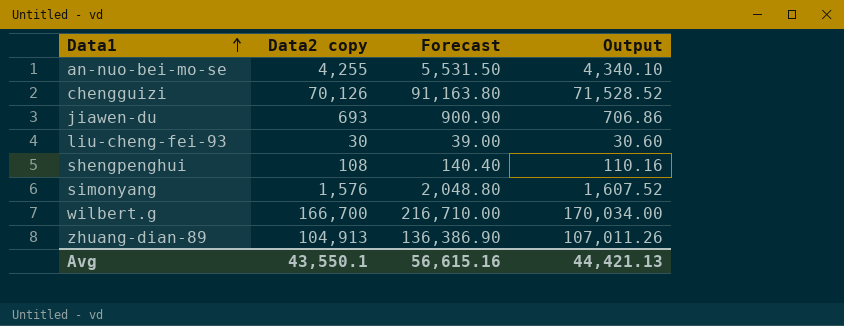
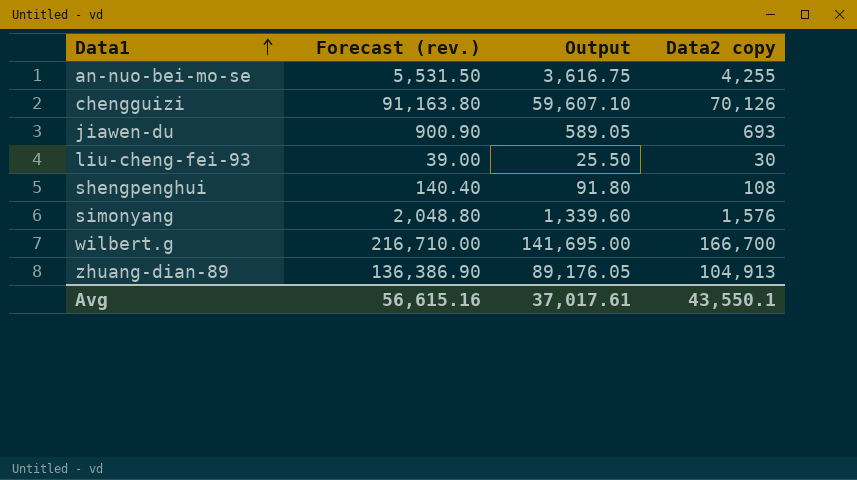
column name: Forecast -> Forecast (rev.)
column Output | formula: [Data2 copy] * 1.02 -> [Data2 copy] * 0.85
column Data2 copy | position: 2 -> 4
Avg | Output: 44,421.13 -> 37,017.61

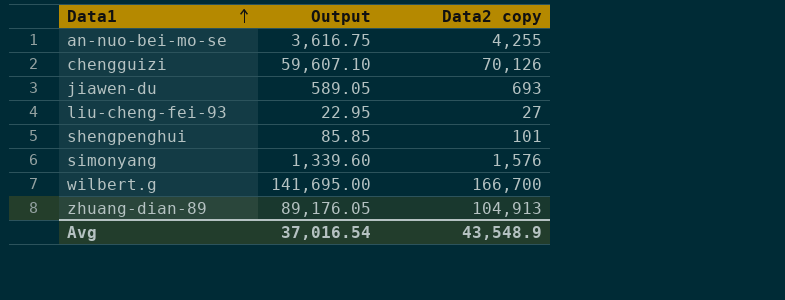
column Forecast (rev.) | formula: [Data2 copy] * 1.3 -> none
liu-cheng-fei-93 | Output: 25.50 -> 22.95
liu-cheng-fei-93 | Data2 copy: 30 -> 27
shengpenghui | Output: 91.80 -> 85.85
shengpenghui | Data2 copy: 108 -> 101
Avg | Output: 37,017.61 -> 37,016.54
Avg | Data2 copy: 43,550.1 -> 43,548.9

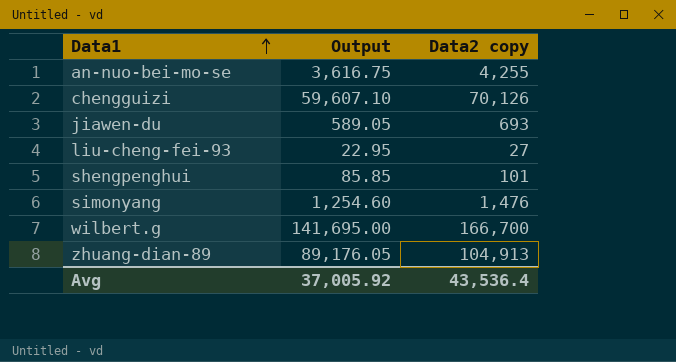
simonyang | Output: 1,339.60 -> 1,254.60
simonyang | Data2 copy: 1,576 -> 1,476
Avg | Output: 37,016.54 -> 37,005.92
Avg | Data2 copy: 43,548.9 -> 43,536.4

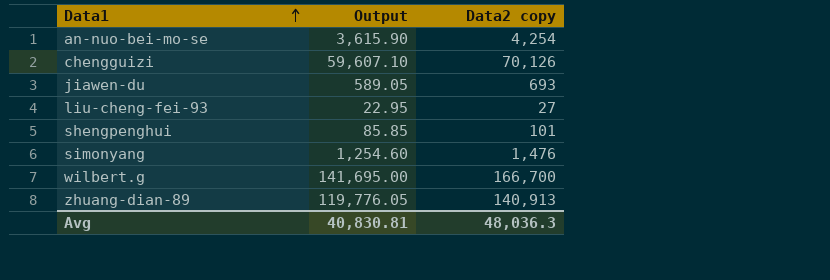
an-nuo-bei-mo-se | Output: 3,616.75 -> 3,615.90
an-nuo-bei-mo-se | Data2 copy: 4,255 -> 4,254
zhuang-dian-89 | Output: 89,176.05 -> 119,776.05
zhuang-dian-89 | Data2 copy: 104,913 -> 140,913
Avg | Output: 37,005.92 -> 40,830.81
Avg | Data2 copy: 43,536.4 -> 48,036.3

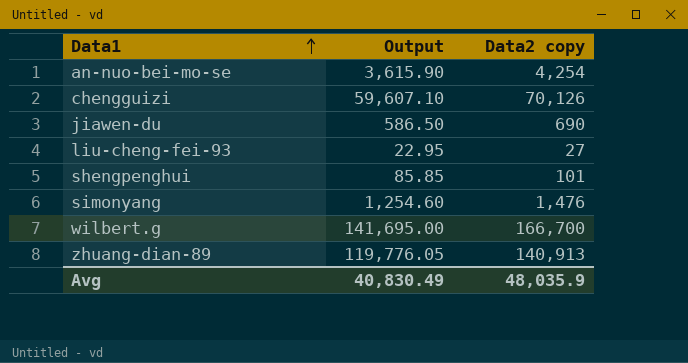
jiawen-du | Output: 589.05 -> 586.50
jiawen-du | Data2 copy: 693 -> 690
Avg | Output: 40,830.81 -> 40,830.49
Avg | Data2 copy: 48,036.3 -> 48,035.9

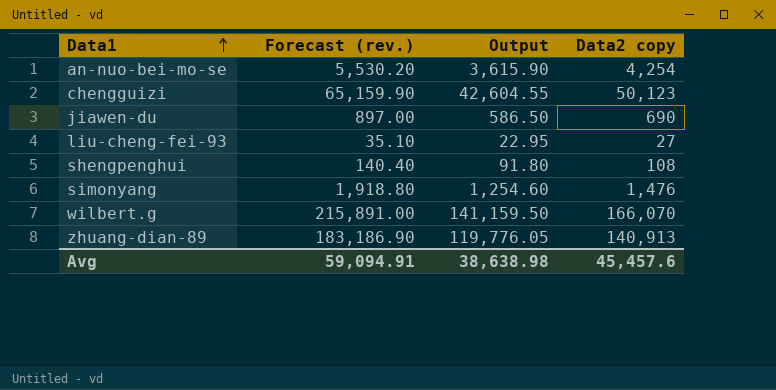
column Forecast (rev.) | formula: none -> [Data2 copy] * 1.3
chengguizi | Output: 59,607.10 -> 42,604.55
chengguizi | Data2 copy: 70,126 -> 50,123
shengpenghui | Output: 85.85 -> 91.80
shengpenghui | Data2 copy: 101 -> 108
wilbert.g | Output: 141,695.00 -> 141,159.50
wilbert.g | Data2 copy: 166,700 -> 166,070
Avg | Output: 40,830.49 -> 38,638.98
Avg | Data2 copy: 48,035.9 -> 45,457.6

